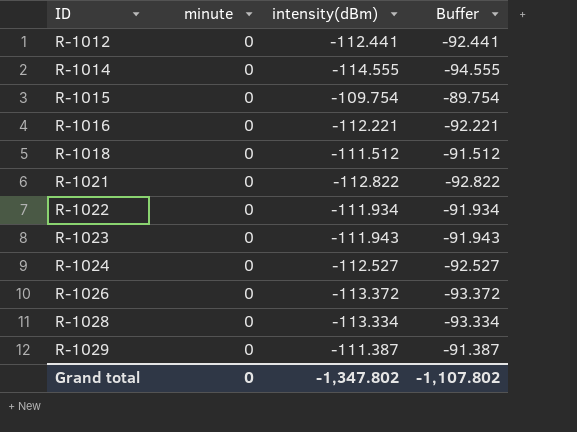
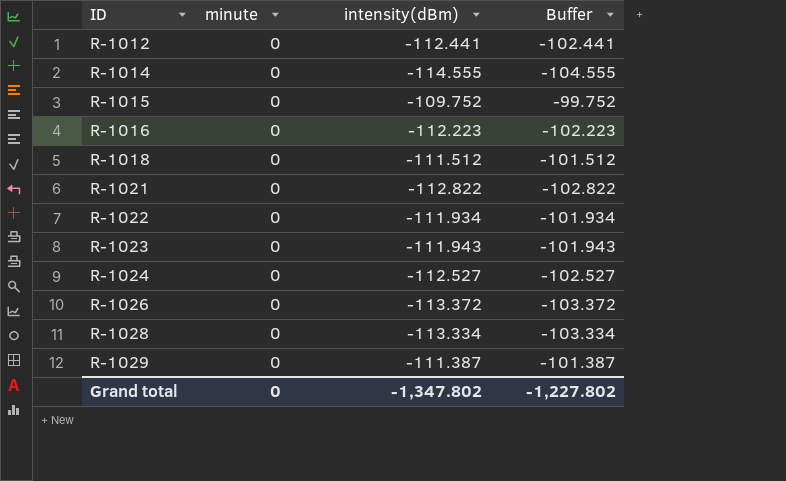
column Buffer | formula: [intensity(dBm)] + 20 -> [intensity(dBm)] + 10
R-1015 | intensity(dBm): -109.754 -> -109.752
R-1016 | intensity(dBm): -112.221 -> -112.223
Grand total | Buffer: -1,107.802 -> -1,227.802

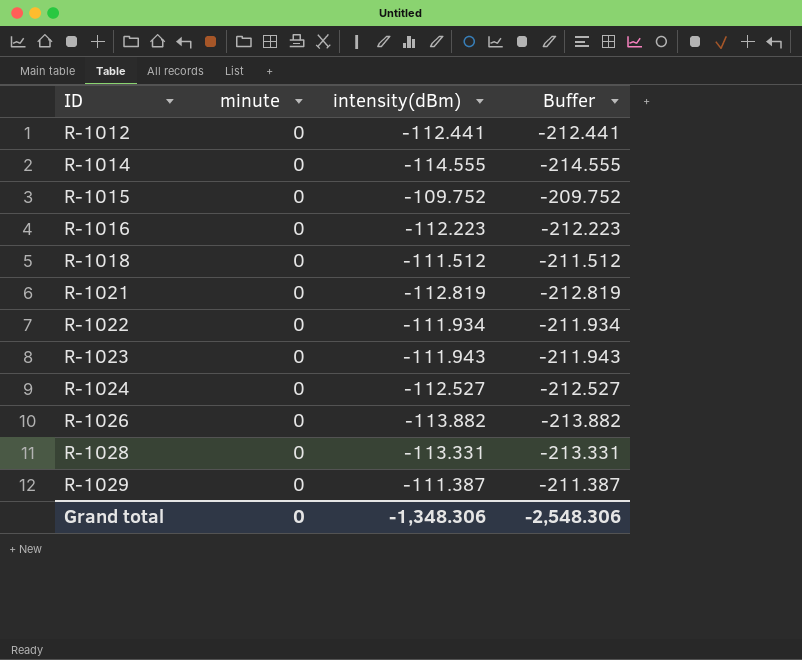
column Buffer | formula: [intensity(dBm)] + 10 -> [intensity(dBm)] - 100
R-1021 | intensity(dBm): -112.822 -> -112.819
R-1026 | intensity(dBm): -113.372 -> -113.882
R-1028 | intensity(dBm): -113.334 -> -113.331
Grand total | intensity(dBm): -1,347.802 -> -1,348.306
Grand total | Buffer: -1,227.802 -> -2,548.306

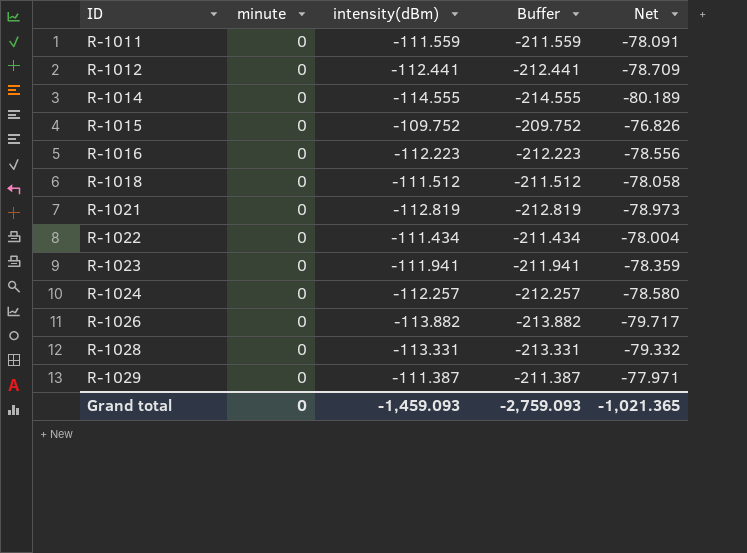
column Net | formula: none -> [intensity(dBm)] * 0.7
row R-1011: none -> 0 | -111.559 | -211.559 | -78.091
R-1022 | intensity(dBm): -111.934 -> -111.434
R-1022 | Buffer: -211.934 -> -211.434
R-1023 | intensity(dBm): -111.943 -> -111.941
R-1023 | Buffer: -211.943 -> -211.941
R-1024 | intensity(dBm): -112.527 -> -112.257
R-1024 | Buffer: -212.527 -> -212.257
Grand total | intensity(dBm): -1,348.306 -> -1,459.093
Grand total | Buffer: -2,548.306 -> -2,759.093

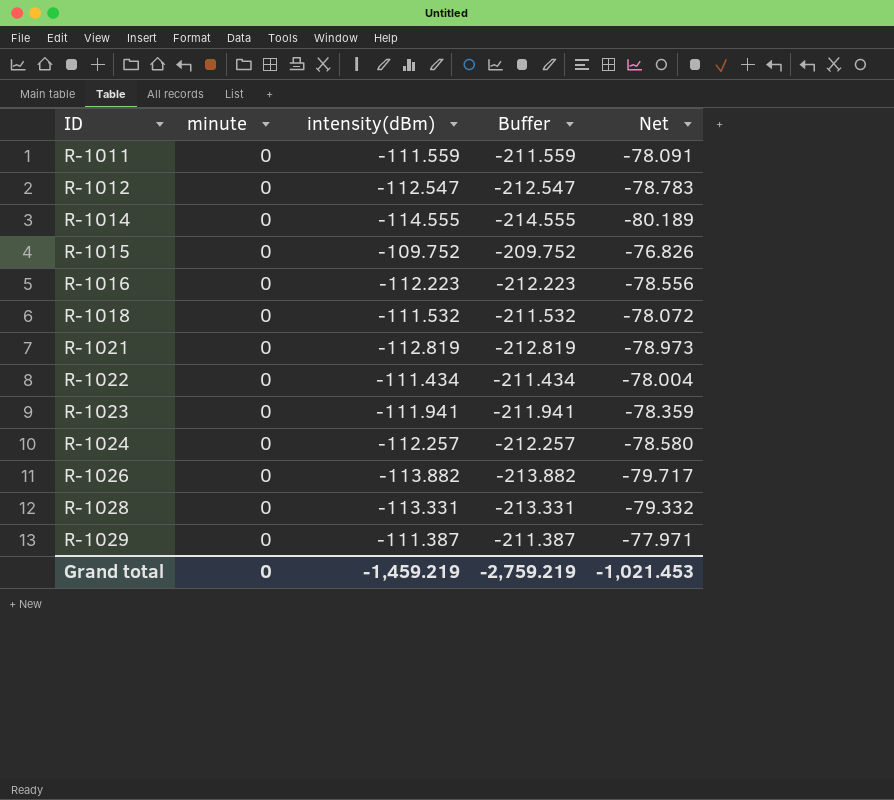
R-1012 | intensity(dBm): -112.441 -> -112.547
R-1012 | Buffer: -212.441 -> -212.547
R-1012 | Net: -78.709 -> -78.783
R-1018 | intensity(dBm): -111.512 -> -111.532
R-1018 | Buffer: -211.512 -> -211.532
R-1018 | Net: -78.058 -> -78.072
Grand total | intensity(dBm): -1,459.093 -> -1,459.219
Grand total | Buffer: -2,759.093 -> -2,759.219
Grand total | Net: -1,021.365 -> -1,021.453

